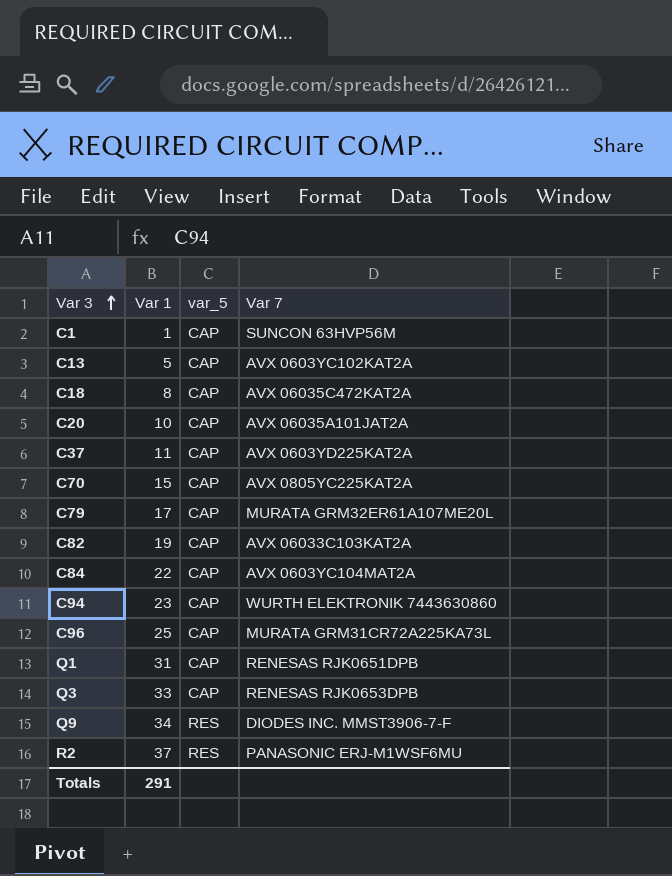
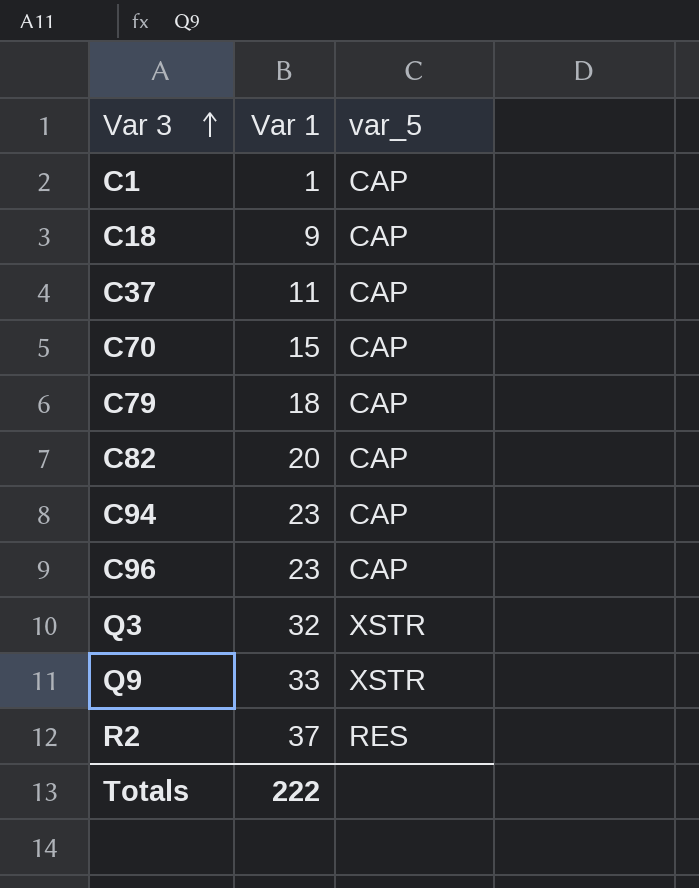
column Var 7 | position: 4 -> none
row C13: 5 | CAP | AVX 0603YC102KAT2A -> none
row C20: 10 | CAP | AVX 06035A101JAT2A -> none
row C84: 22 | CAP | AVX 0603YC104MAT2A -> none
row Q1: 31 | CAP | RENESAS RJK0651DPB -> none
C18 | Var 1: 8 -> 9
C79 | Var 1: 17 -> 18
C82 | Var 1: 19 -> 20
C96 | Var 1: 25 -> 23
Q3 | Var 1: 33 -> 32
Q3 | var_5: CAP -> XSTR
Q9 | Var 1: 34 -> 33
Q9 | var_5: RES -> XSTR
Totals | Var 1: 291 -> 222

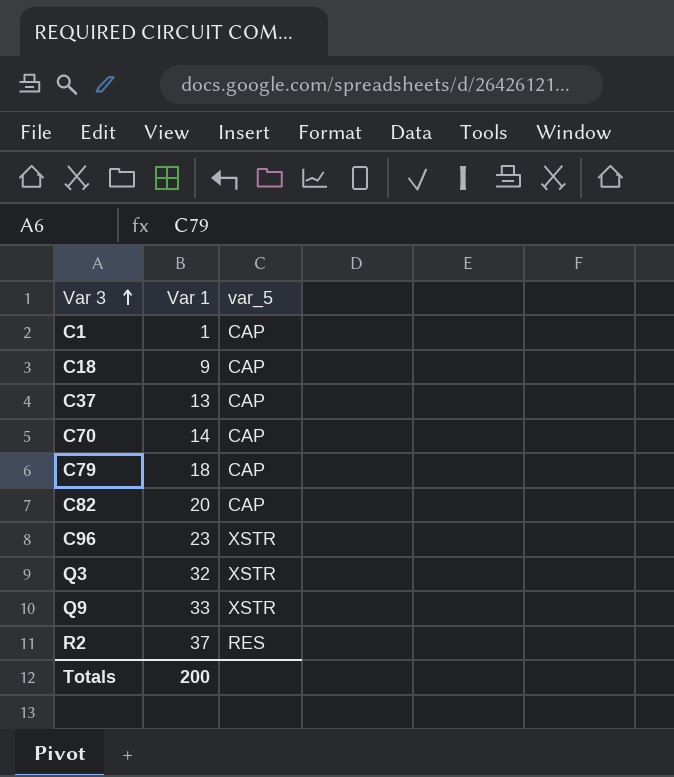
row C94: 23 | CAP -> none
C37 | Var 1: 11 -> 13
C70 | Var 1: 15 -> 14
C96 | var_5: CAP -> XSTR
Totals | Var 1: 222 -> 200

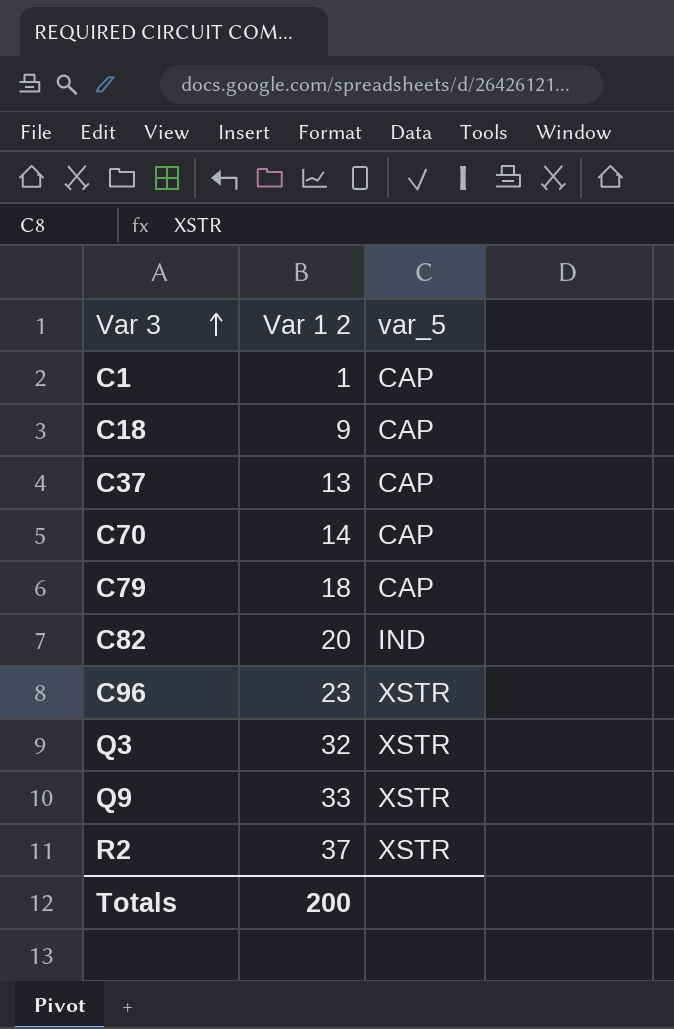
column name: Var 1 -> Var 1 2
C82 | var_5: CAP -> IND
R2 | var_5: RES -> XSTR

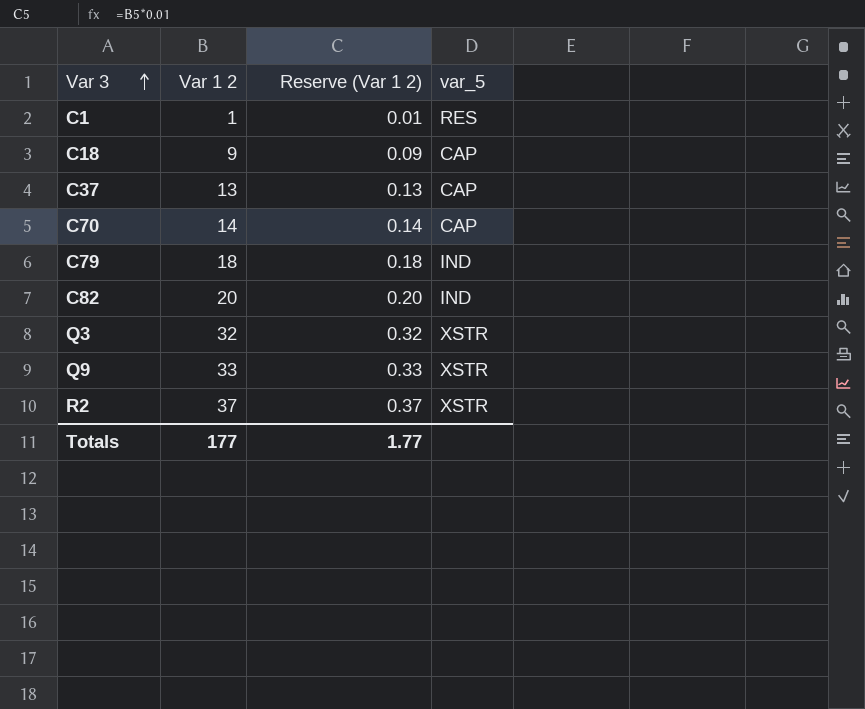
column Reserve (Var 1 2) | formula: none -> [Var 1 2] * 0.01
row C96: 23 | XSTR -> none
C1 | var_5: CAP -> RES
C79 | var_5: CAP -> IND
Totals | Var 1 2: 200 -> 177

